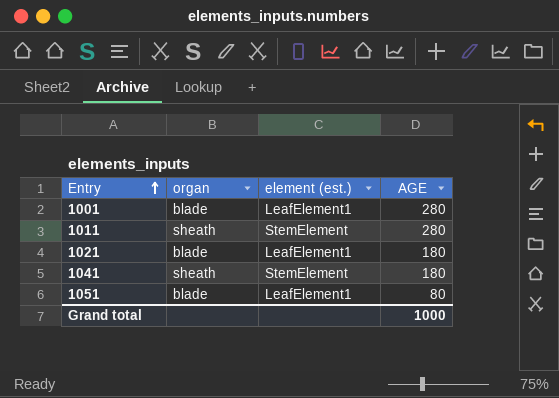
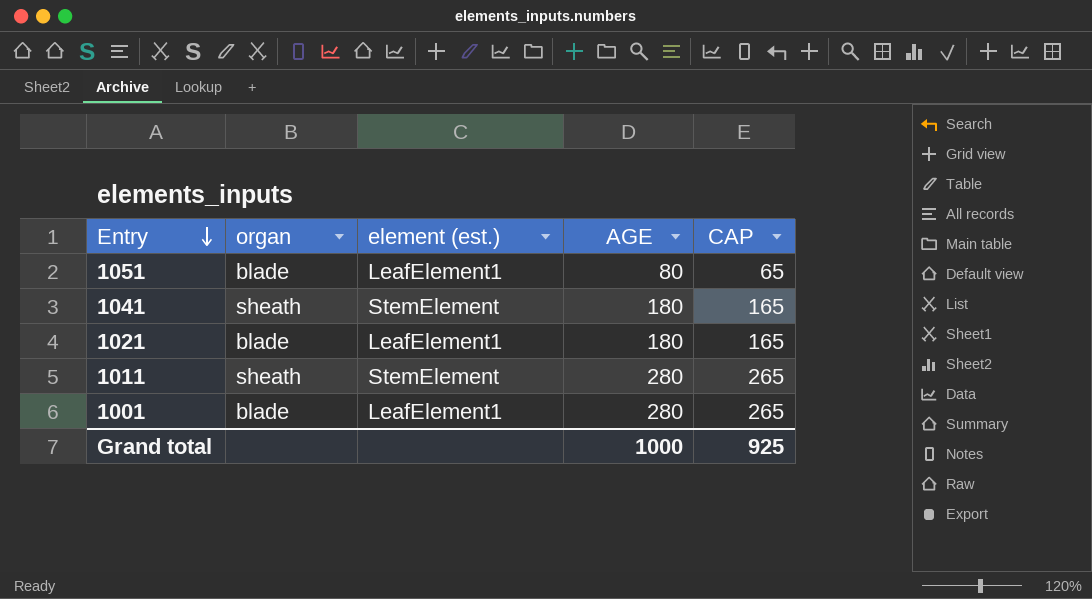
row order: Entry ascending -> Entry descending
column CAP | formula: none -> [AGE] - 15

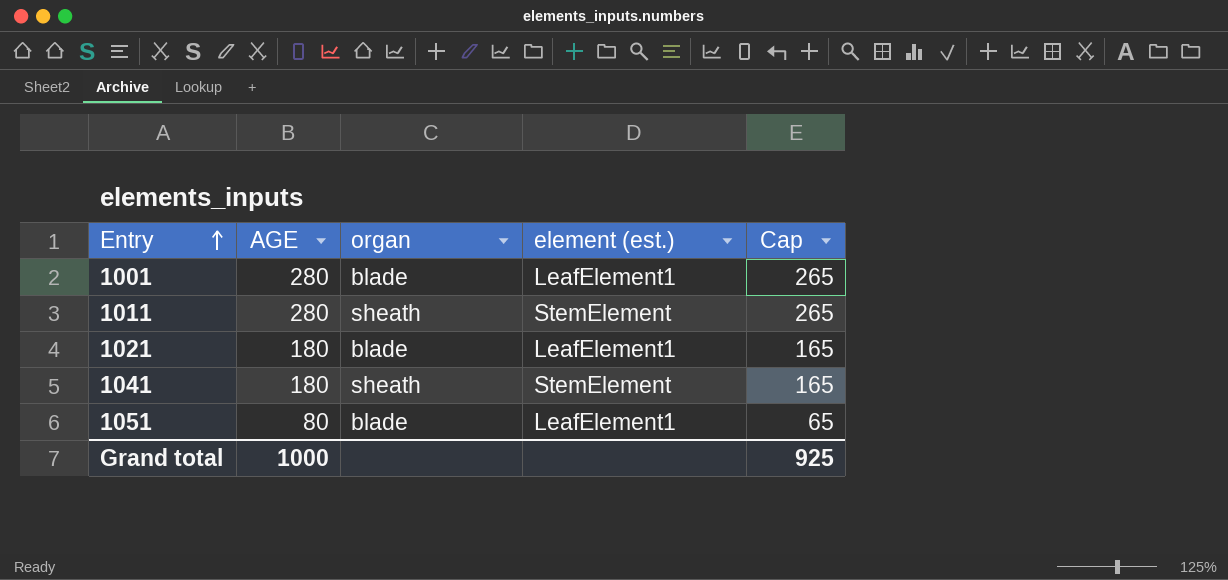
row order: Entry descending -> Entry ascending
column AGE | position: 4 -> 2
column name: CAP -> Cap

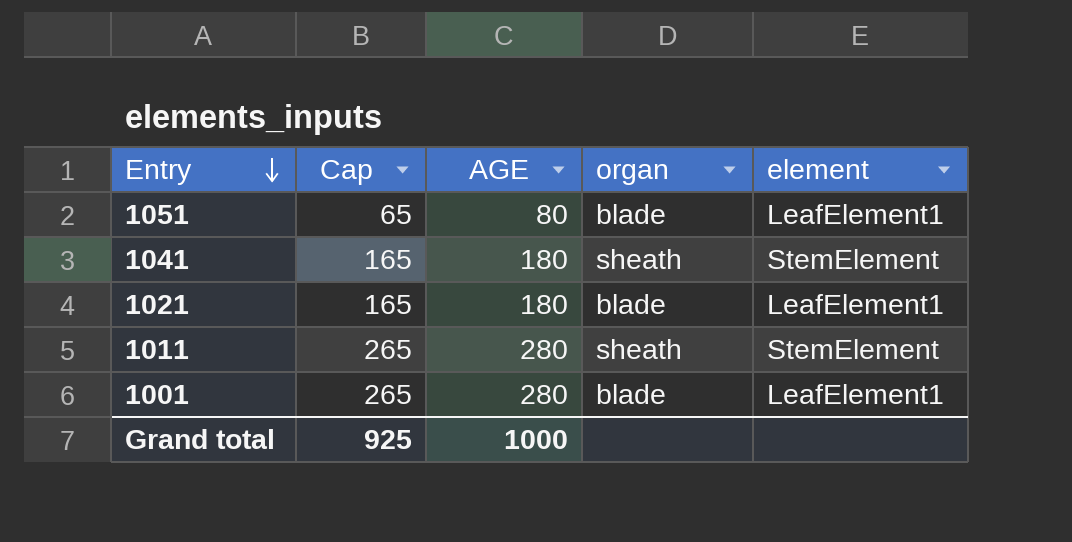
row order: Entry ascending -> Entry descending
column Cap | position: 5 -> 2
column name: element (est.) -> element

